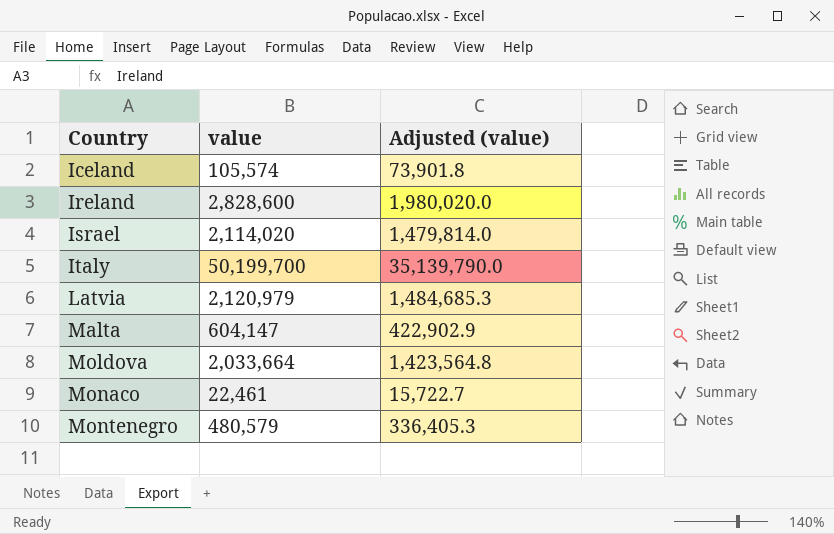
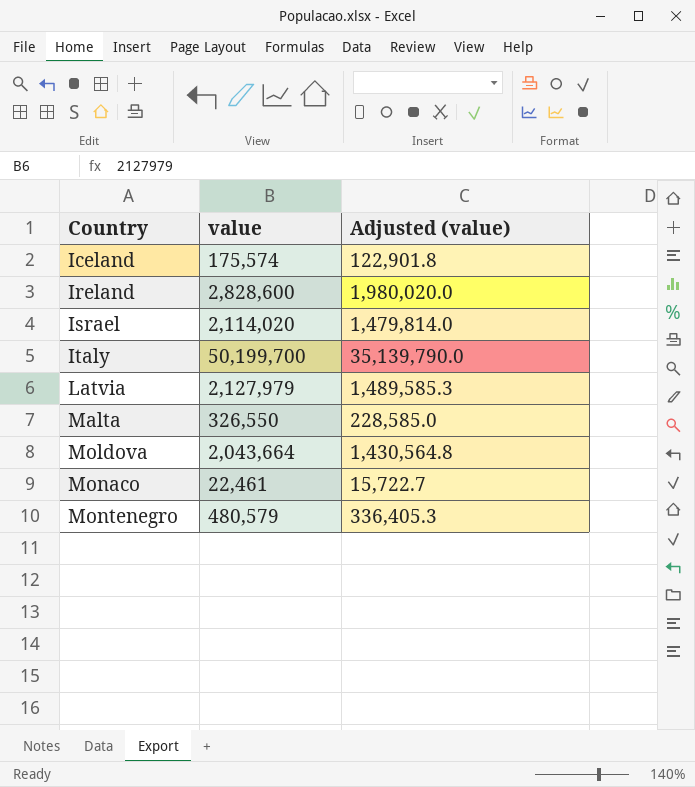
Iceland | value: 105,574 -> 175,574
Iceland | Adjusted (value): 73,901.8 -> 122,901.8
Latvia | value: 2,120,979 -> 2,127,979
Latvia | Adjusted (value): 1,484,685.3 -> 1,489,585.3
Malta | value: 604,147 -> 326,550
Malta | Adjusted (value): 422,902.9 -> 228,585.0
Moldova | value: 2,033,664 -> 2,043,664
Moldova | Adjusted (value): 1,423,564.8 -> 1,430,564.8

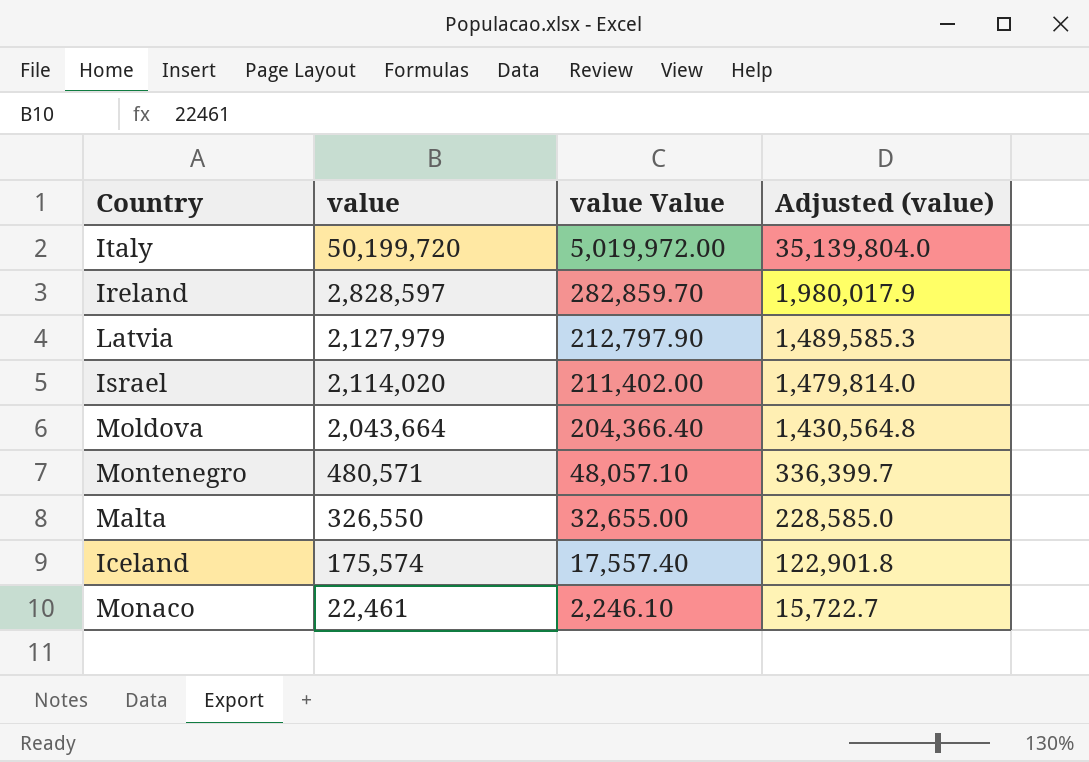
row order: Country ascending -> value descending
column value Value | formula: none -> [value] * 0.1
Italy | value: 50,199,700 -> 50,199,720
Italy | Adjusted (value): 35,139,790.0 -> 35,139,804.0
Ireland | value: 2,828,600 -> 2,828,597
Ireland | Adjusted (value): 1,980,020.0 -> 1,980,017.9
Montenegro | value: 480,579 -> 480,571
Montenegro | Adjusted (value): 336,405.3 -> 336,399.7

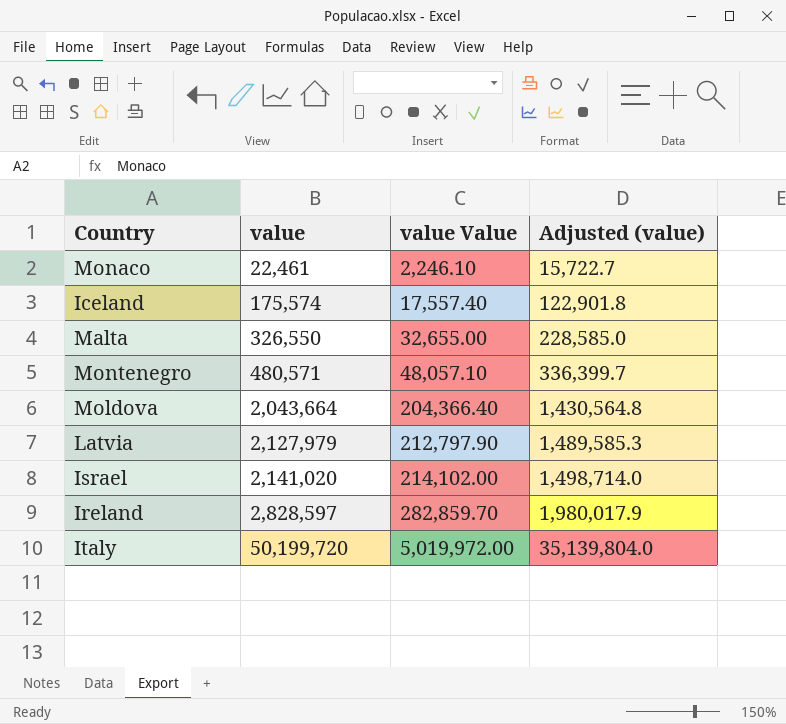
row order: value descending -> value ascending
Israel | value: 2,114,020 -> 2,141,020
Israel | value Value: 211,402.00 -> 214,102.00
Israel | Adjusted (value): 1,479,814.0 -> 1,498,714.0

